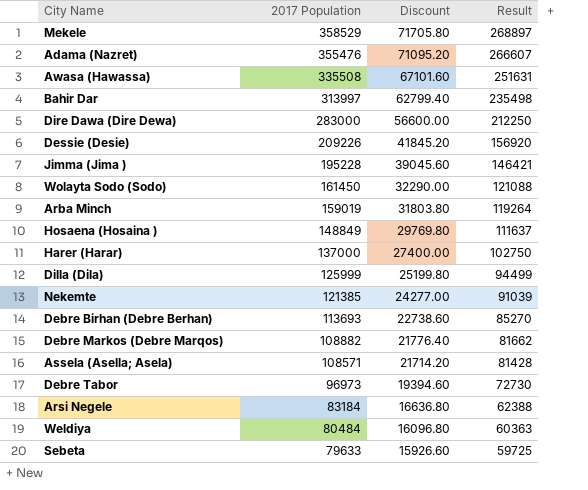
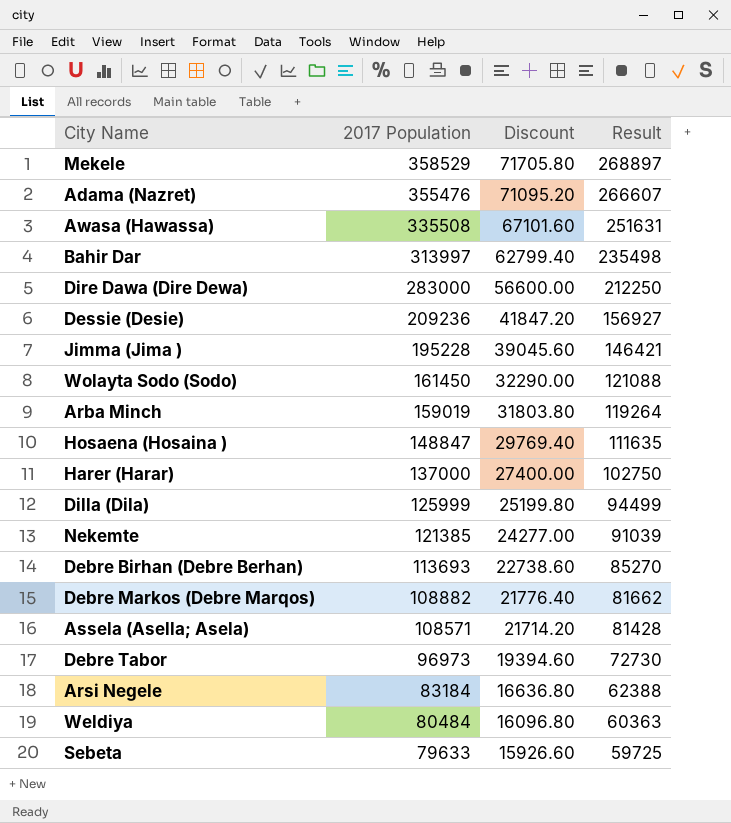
Dessie (Desie) | 2017 Population: 209226 -> 209236
Dessie (Desie) | Discount: 41845.20 -> 41847.20
Dessie (Desie) | Result: 156920 -> 156927
Hosaena (Hosaina ) | 2017 Population: 148849 -> 148847
Hosaena (Hosaina ) | Discount: 29769.80 -> 29769.40
Hosaena (Hosaina ) | Result: 111637 -> 111635

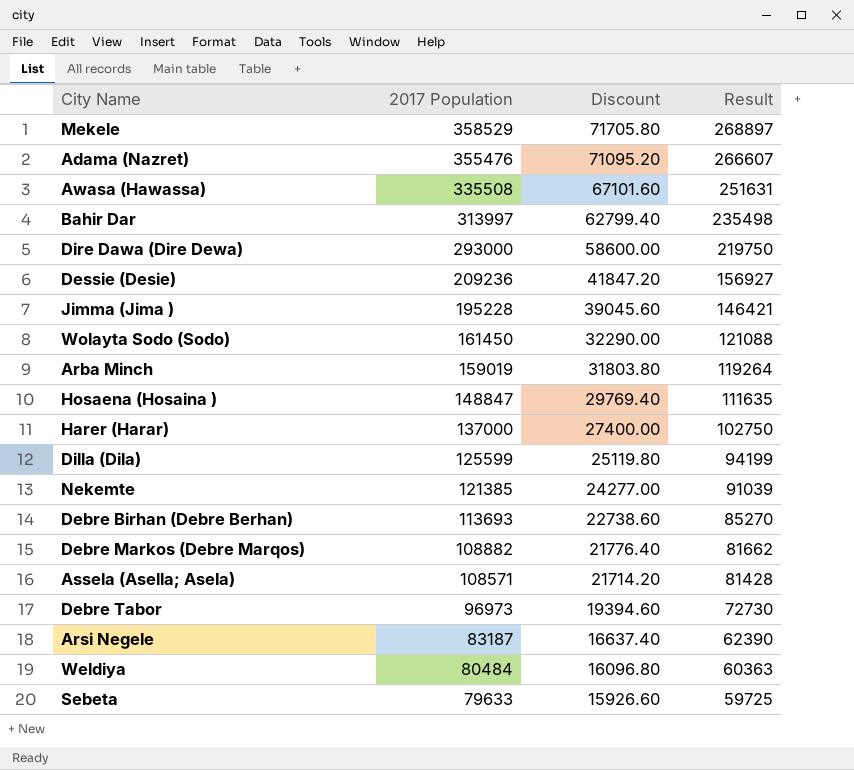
Dire Dawa (Dire Dewa) | 2017 Population: 283000 -> 293000
Dire Dawa (Dire Dewa) | Discount: 56600.00 -> 58600.00
Dire Dawa (Dire Dewa) | Result: 212250 -> 219750
Dilla (Dila) | 2017 Population: 125999 -> 125599
Dilla (Dila) | Discount: 25199.80 -> 25119.80
Dilla (Dila) | Result: 94499 -> 94199
Arsi Negele | 2017 Population: 83184 -> 83187
Arsi Negele | Discount: 16636.80 -> 16637.40
Arsi Negele | Result: 62388 -> 62390

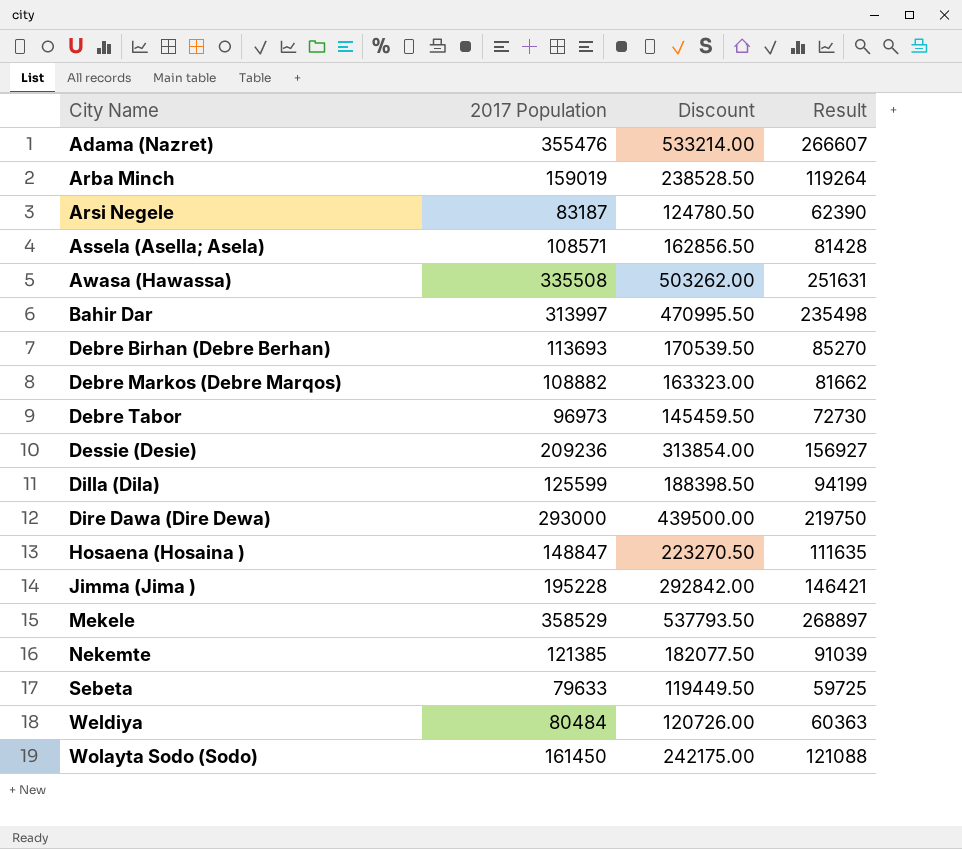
row order: 2017 Population descending -> City Name ascending
column Discount | formula: [2017 Population] * 0.2 -> [2017 Population] * 1.5
row Harer (Harar): 137000 | 27400.00 | 102750 -> none

